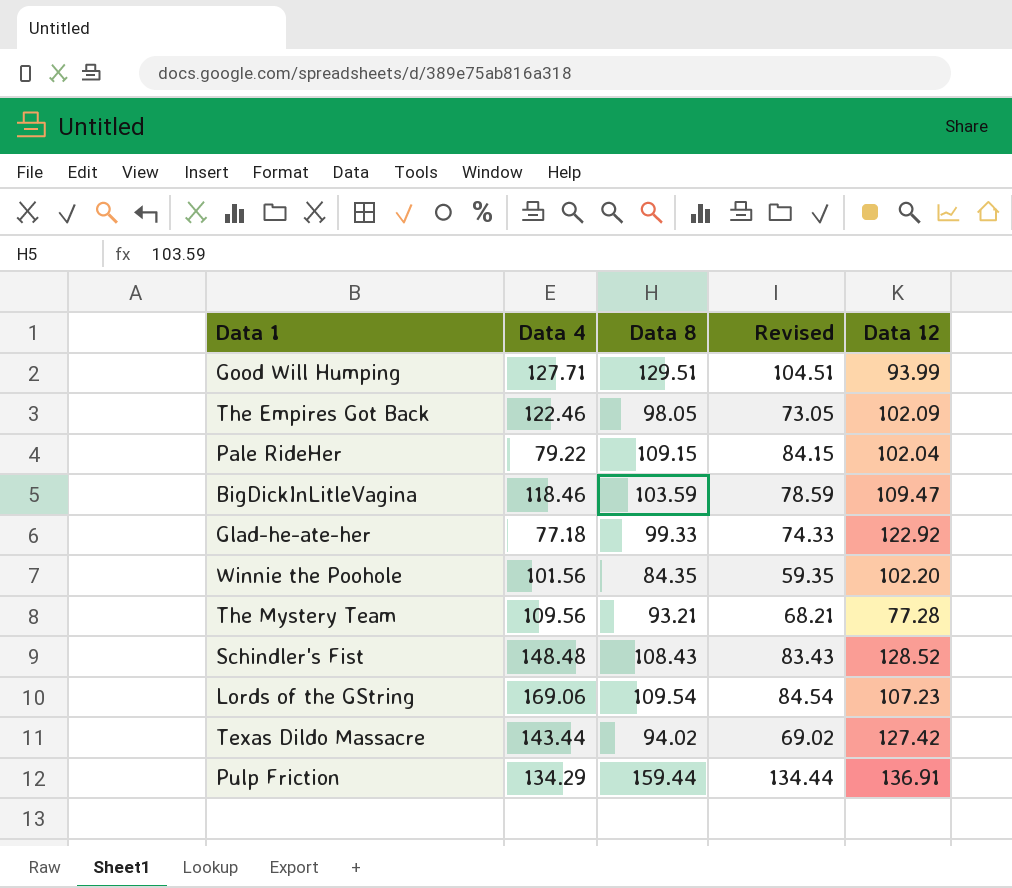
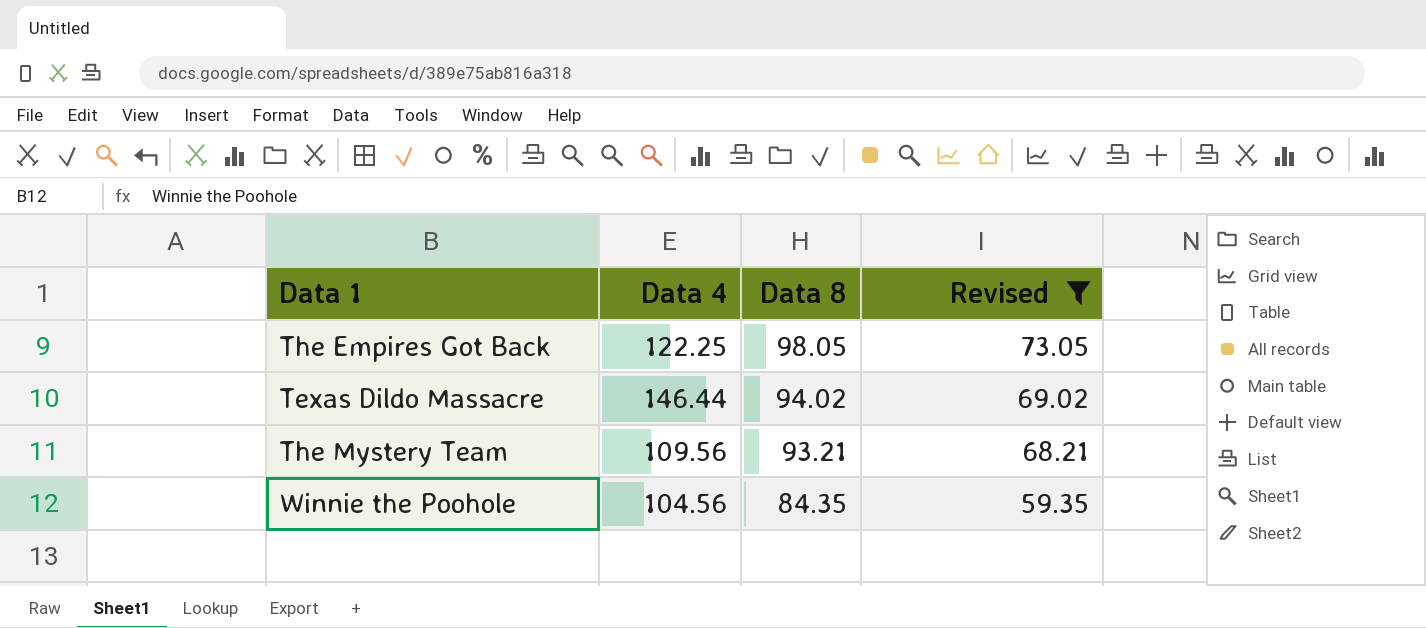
filter: none -> Revised <= 73.05
row order: none -> Data 8 descending
column Data 12 | position: 5 -> none
The Empires Got Back | Data 4: 122.46 -> 122.25
Texas Dildo Massacre | Data 4: 143.44 -> 146.44
Winnie the Poohole | Data 4: 101.56 -> 104.56

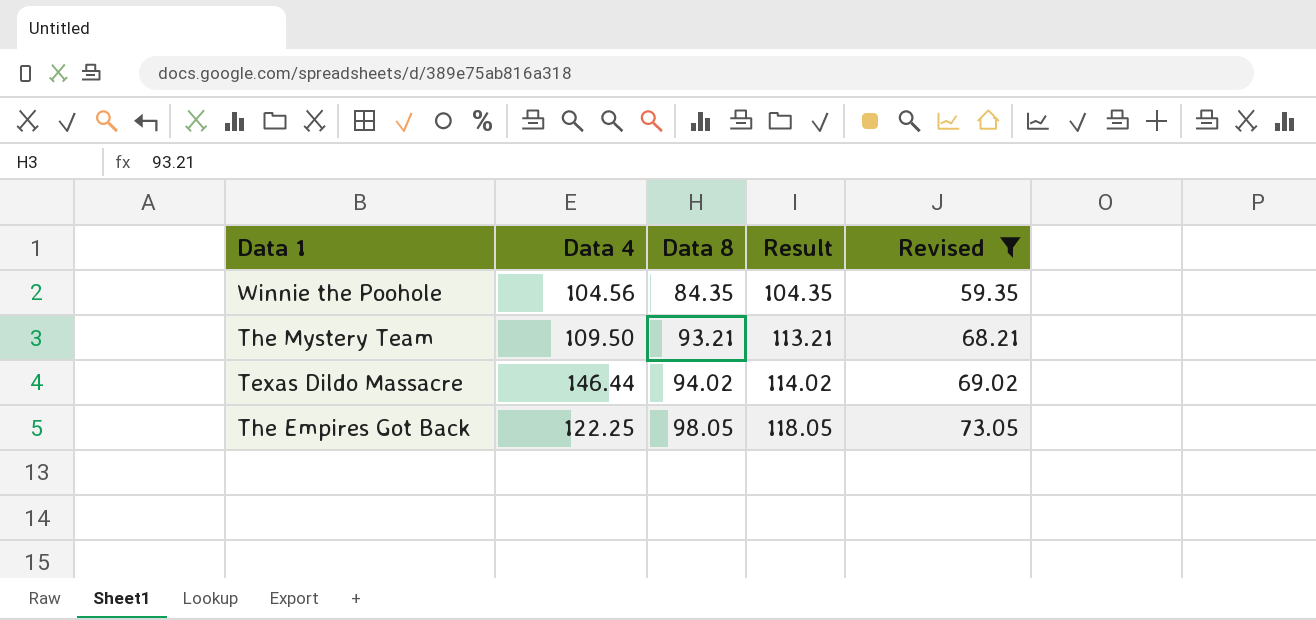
row order: Data 8 descending -> Data 8 ascending
column Result | formula: none -> [Data 8] + 20
The Mystery Team | Data 4: 109.56 -> 109.50

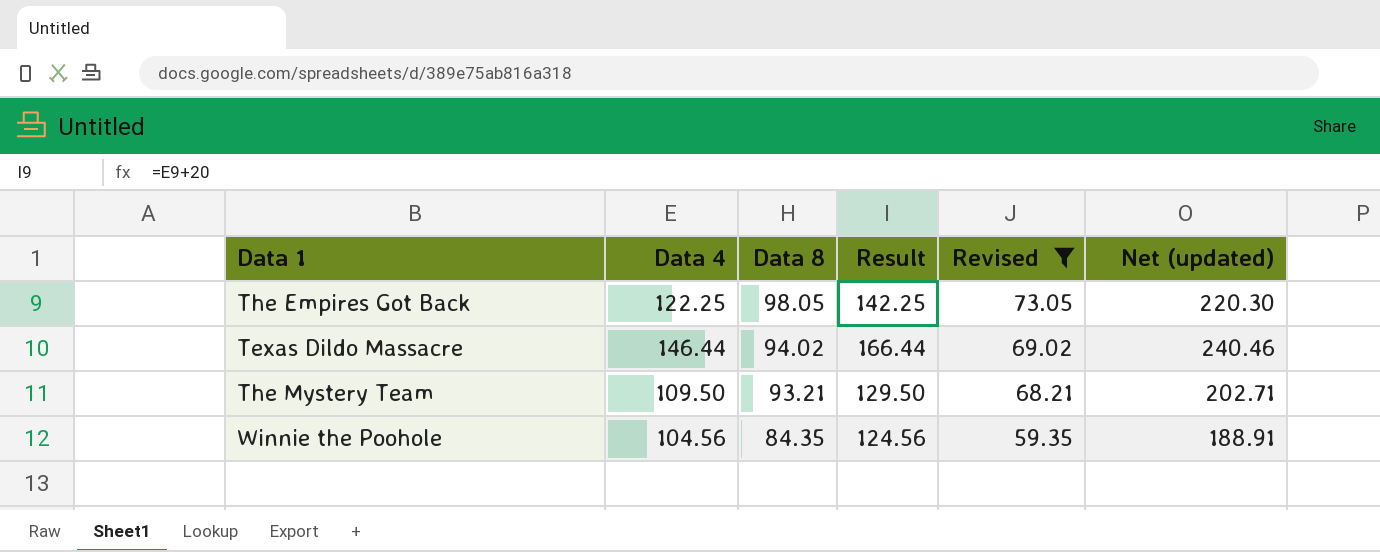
row order: Data 8 ascending -> Data 8 descending
column Result | formula: [Data 8] + 20 -> [Data 4] + 20
column Net (updated) | formula: none -> [Data 4] + [Data 8]

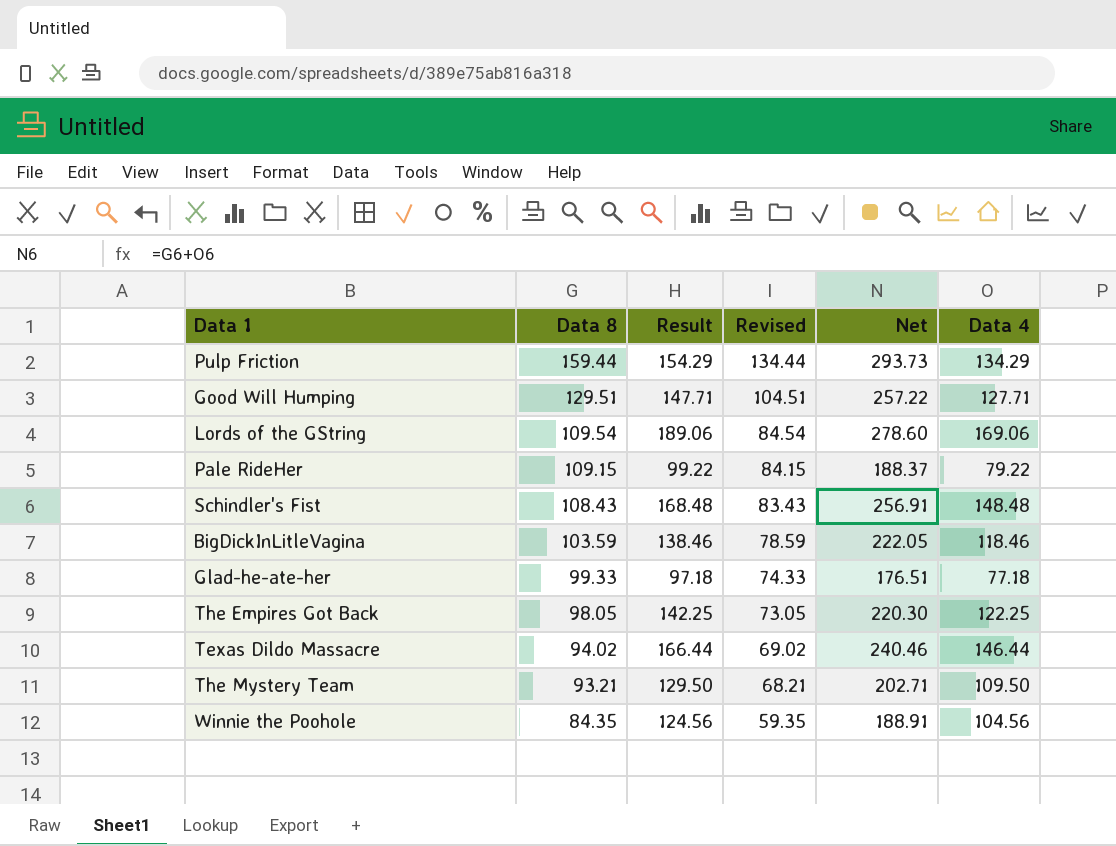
filter: Revised <= 73.05 -> none
column name: Net (updated) -> Net
column Data 4 | position: 2 -> 6

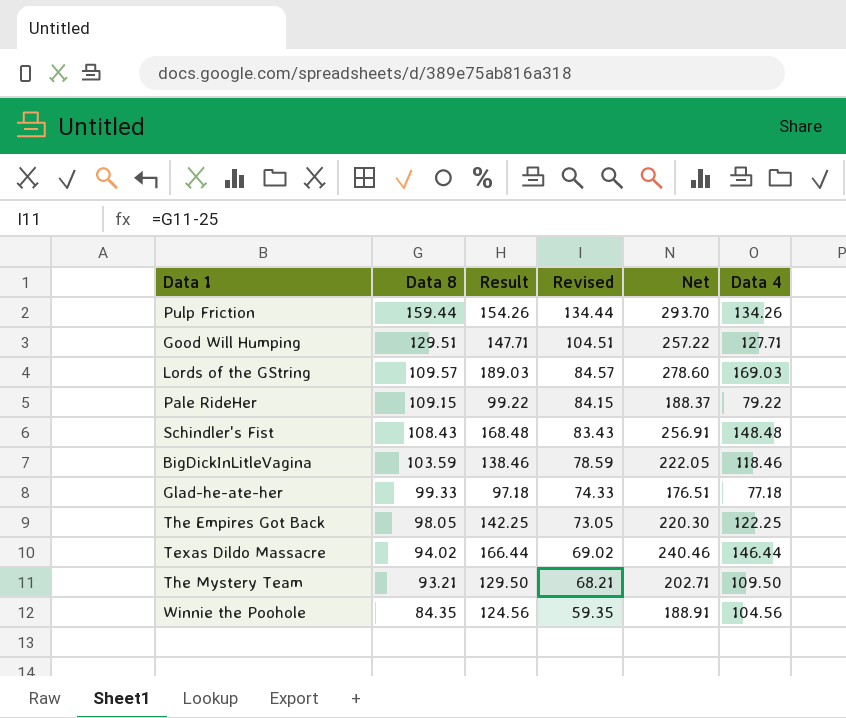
Pulp Friction | Result: 154.29 -> 154.26
Pulp Friction | Net: 293.73 -> 293.70
Pulp Friction | Data 4: 134.29 -> 134.26
Lords of the GString | Data 8: 109.54 -> 109.57
Lords of the GString | Result: 189.06 -> 189.03
Lords of the GString | Revised: 84.54 -> 84.57
Lords of the GString | Data 4: 169.06 -> 169.03

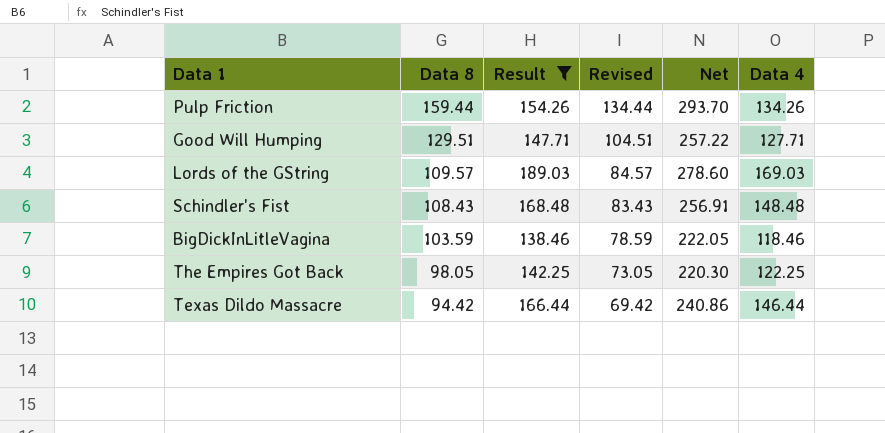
filter: none -> Result >= 138.46
Texas Dildo Massacre | Data 8: 94.02 -> 94.42
Texas Dildo Massacre | Revised: 69.02 -> 69.42
Texas Dildo Massacre | Net: 240.46 -> 240.86

